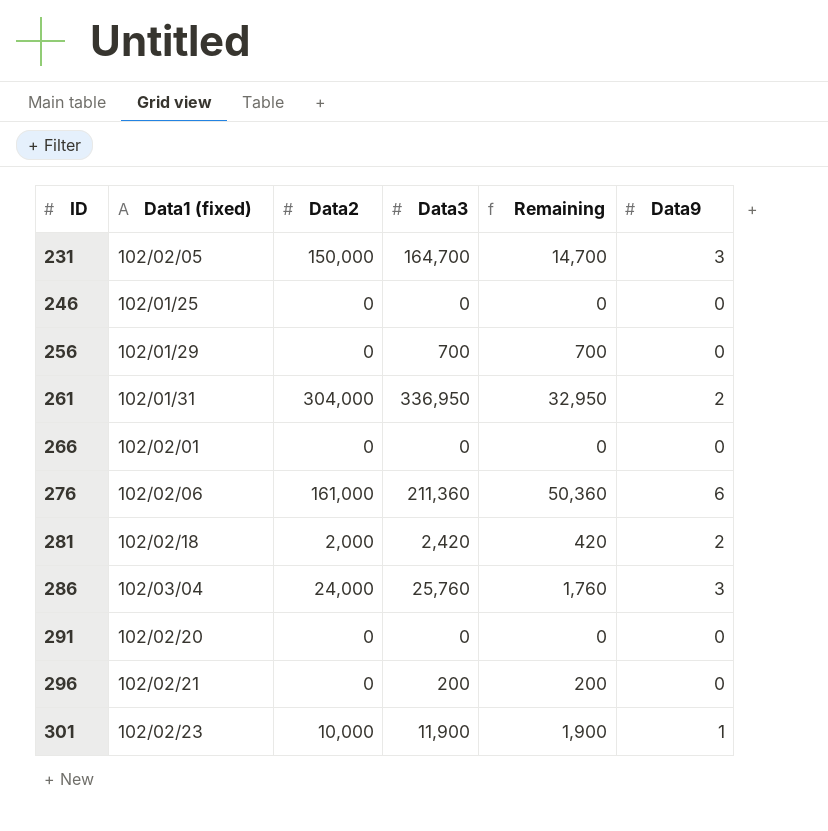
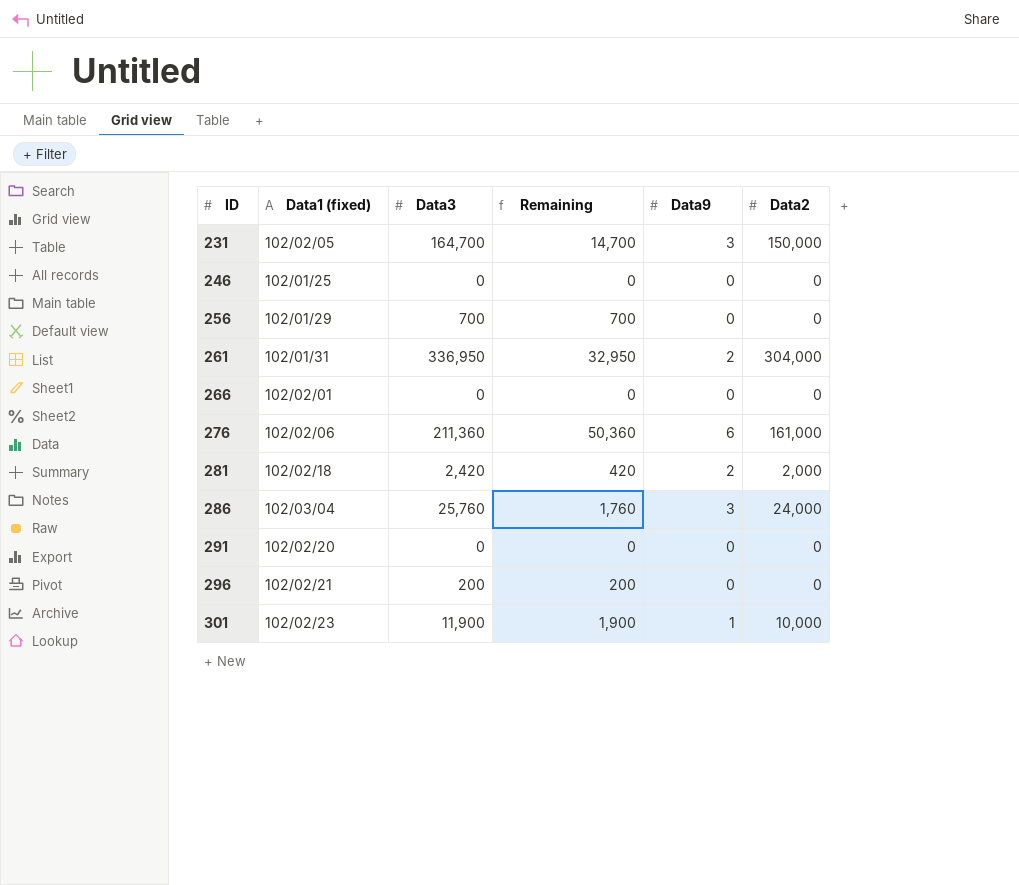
column Data2 | position: 3 -> 6

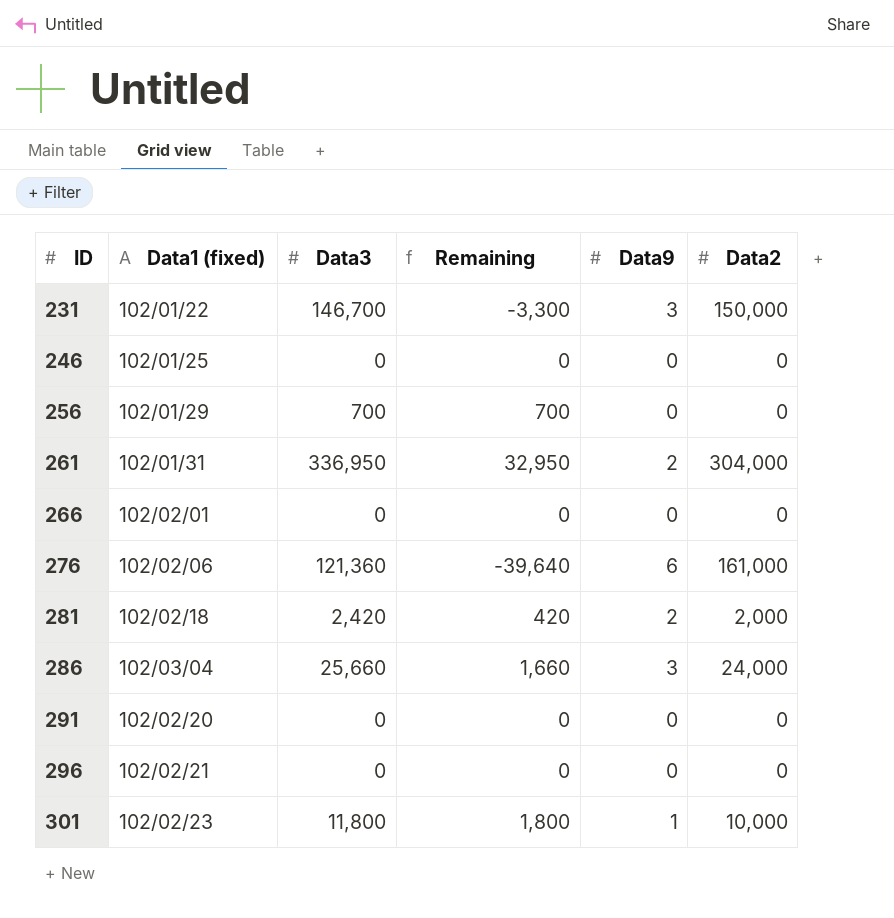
231 | Data1 (fixed): 102/02/05 -> 102/01/22
231 | Data3: 164,700 -> 146,700
231 | Remaining: 14,700 -> -3,300
276 | Data3: 211,360 -> 121,360
276 | Remaining: 50,360 -> -39,640
286 | Data3: 25,760 -> 25,660
286 | Remaining: 1,760 -> 1,660
296 | Data3: 200 -> 0
296 | Remaining: 200 -> 0
301 | Data3: 11,900 -> 11,800
301 | Remaining: 1,900 -> 1,800

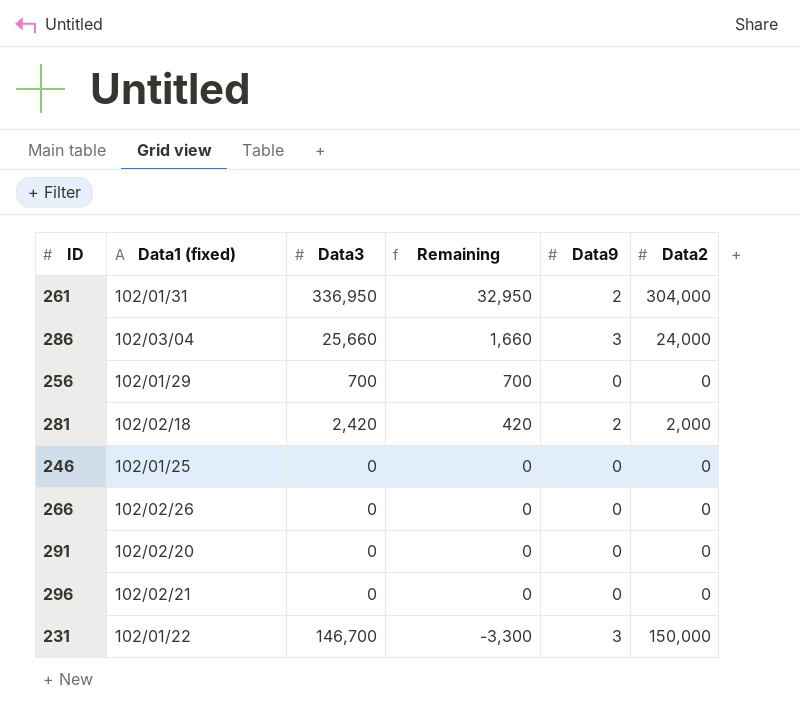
row order: ID ascending -> Remaining descending
row 276: 102/02/06 | 121,360 | -39,640 | 6 | 161,000 -> none
row 301: 102/02/23 | 11,800 | 1,800 | 1 | 10,000 -> none
266 | Data1 (fixed): 102/02/01 -> 102/02/26

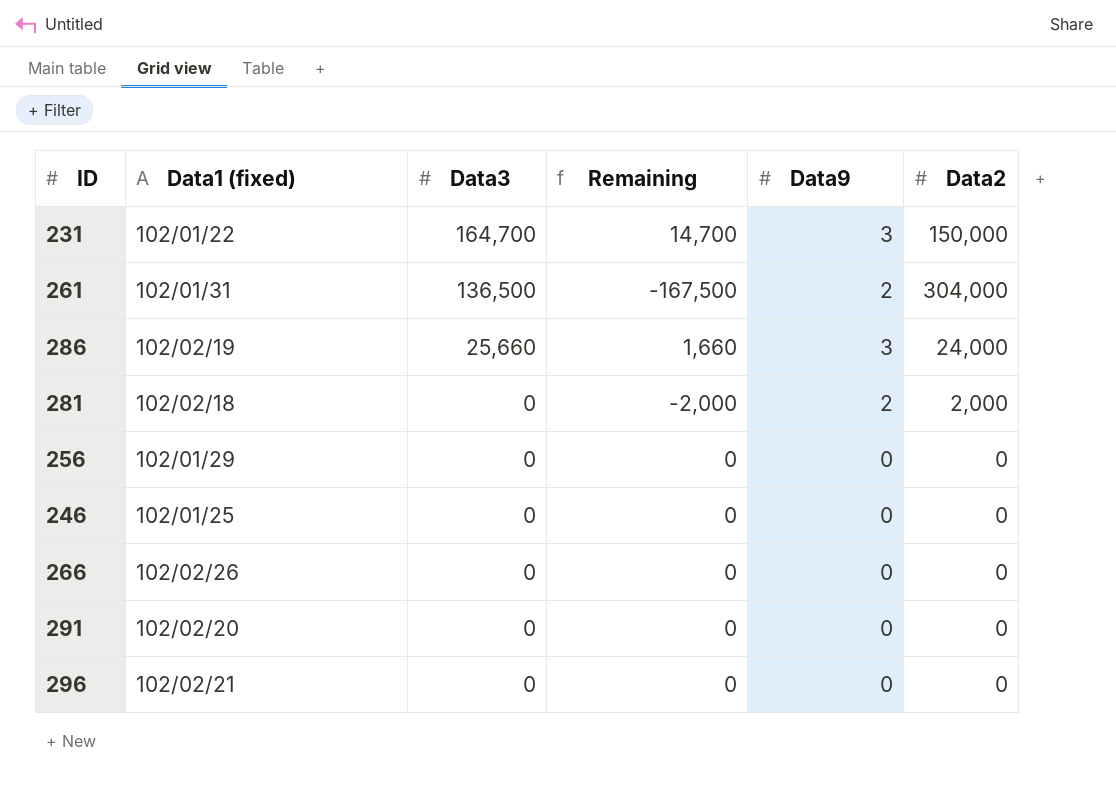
row order: Remaining descending -> Data3 descending
231 | Data3: 146,700 -> 164,700
231 | Remaining: -3,300 -> 14,700
261 | Data3: 336,950 -> 136,500
261 | Remaining: 32,950 -> -167,500
286 | Data1 (fixed): 102/03/04 -> 102/02/19
281 | Data3: 2,420 -> 0
281 | Remaining: 420 -> -2,000
256 | Data3: 700 -> 0
256 | Remaining: 700 -> 0

